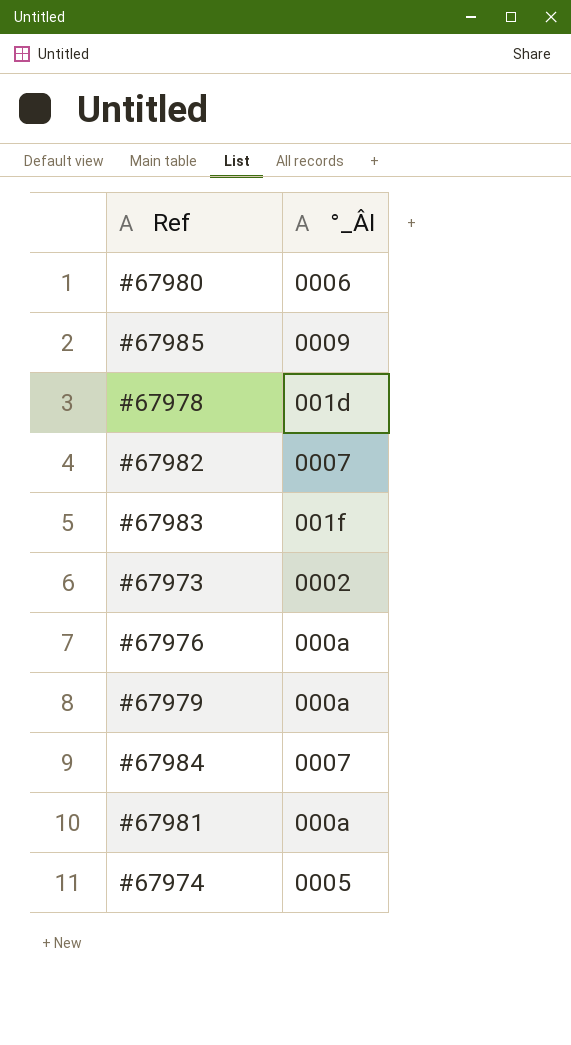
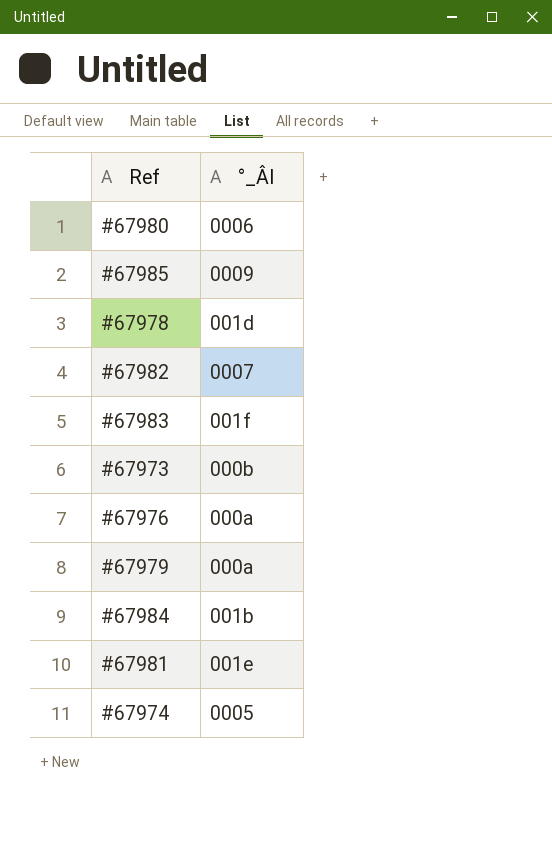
#67973 | °_ÂI: 0002 -> 000b
#67984 | °_ÂI: 0007 -> 001b
#67981 | °_ÂI: 000a -> 001e

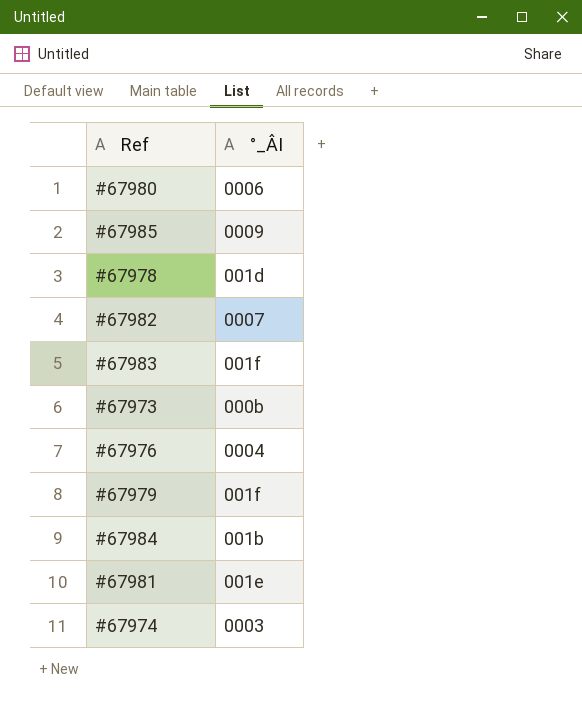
#67976 | °_ÂI: 000a -> 0004
#67979 | °_ÂI: 000a -> 001f
#67974 | °_ÂI: 0005 -> 0003

